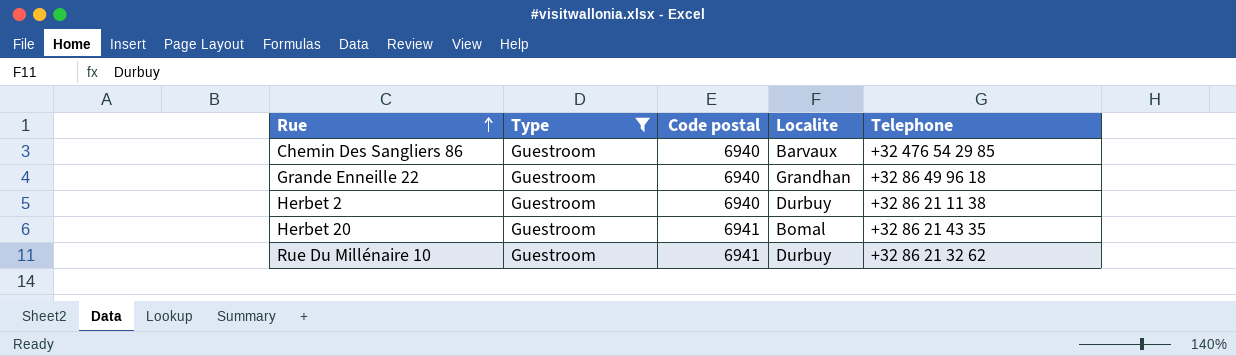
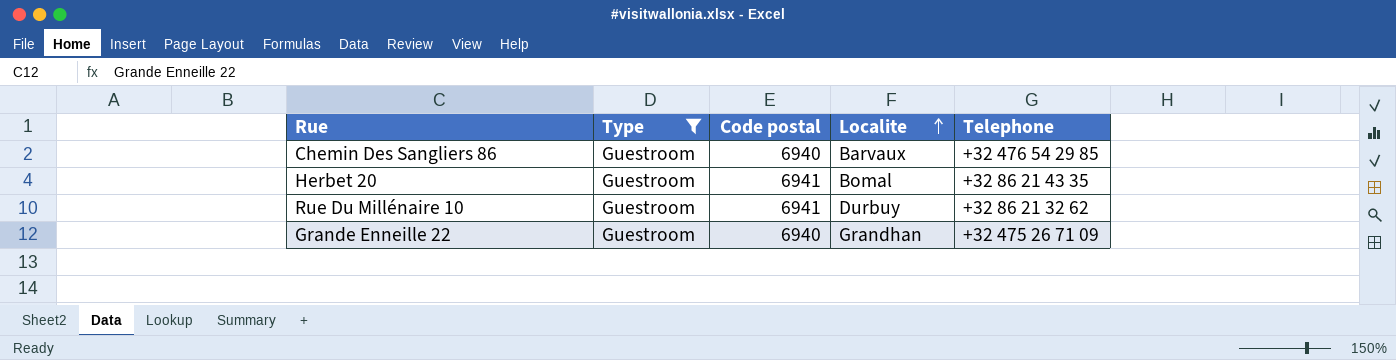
row order: Rue ascending -> Localite ascending
row Herbet 2: Guestroom | 6940 | Durbuy | +32 86 21 11 38 -> none
Grande Enneille 22 | Telephone: +32 86 49 96 18 -> +32 475 26 71 09

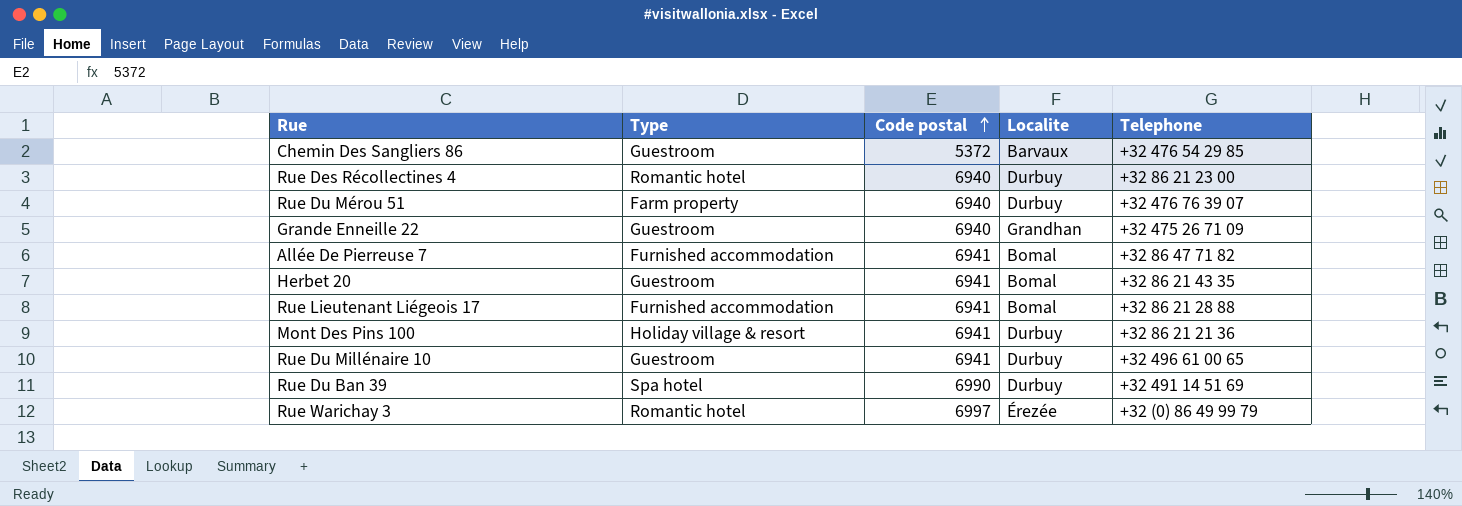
filter: Type = Guestroom -> none
row order: Localite ascending -> Code postal ascending
Chemin Des Sangliers 86 | Code postal: 6940 -> 5372
Rue Du Millénaire 10 | Telephone: +32 86 21 32 62 -> +32 496 61 00 65

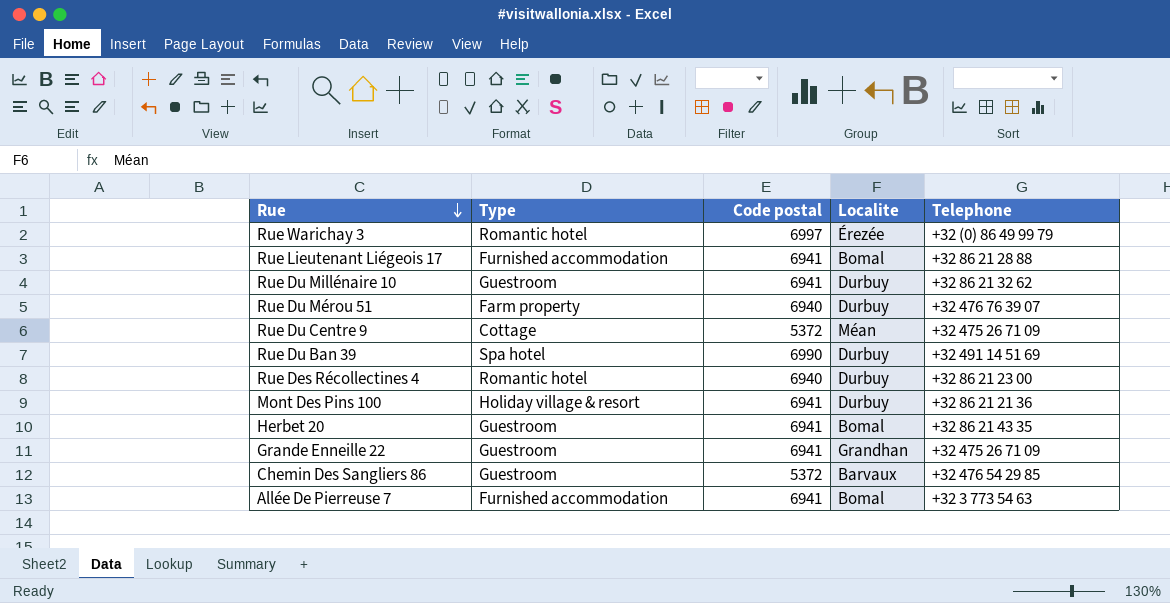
row order: Code postal ascending -> Rue descending
Rue Du Millénaire 10 | Telephone: +32 496 61 00 65 -> +32 86 21 32 62
row Rue Du Centre 9: none -> Cottage | 5372 | Méan | +32 475 26 71 09
Grande Enneille 22 | Code postal: 6940 -> 6941
Allée De Pierreuse 7 | Telephone: +32 86 47 71 82 -> +32 3 773 54 63

